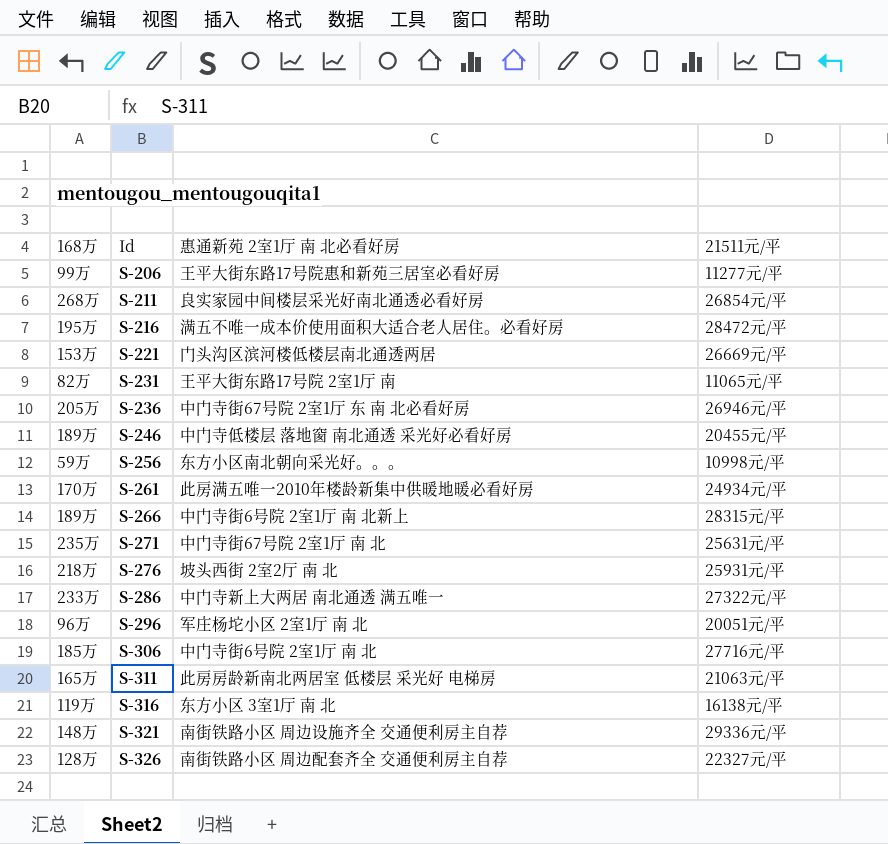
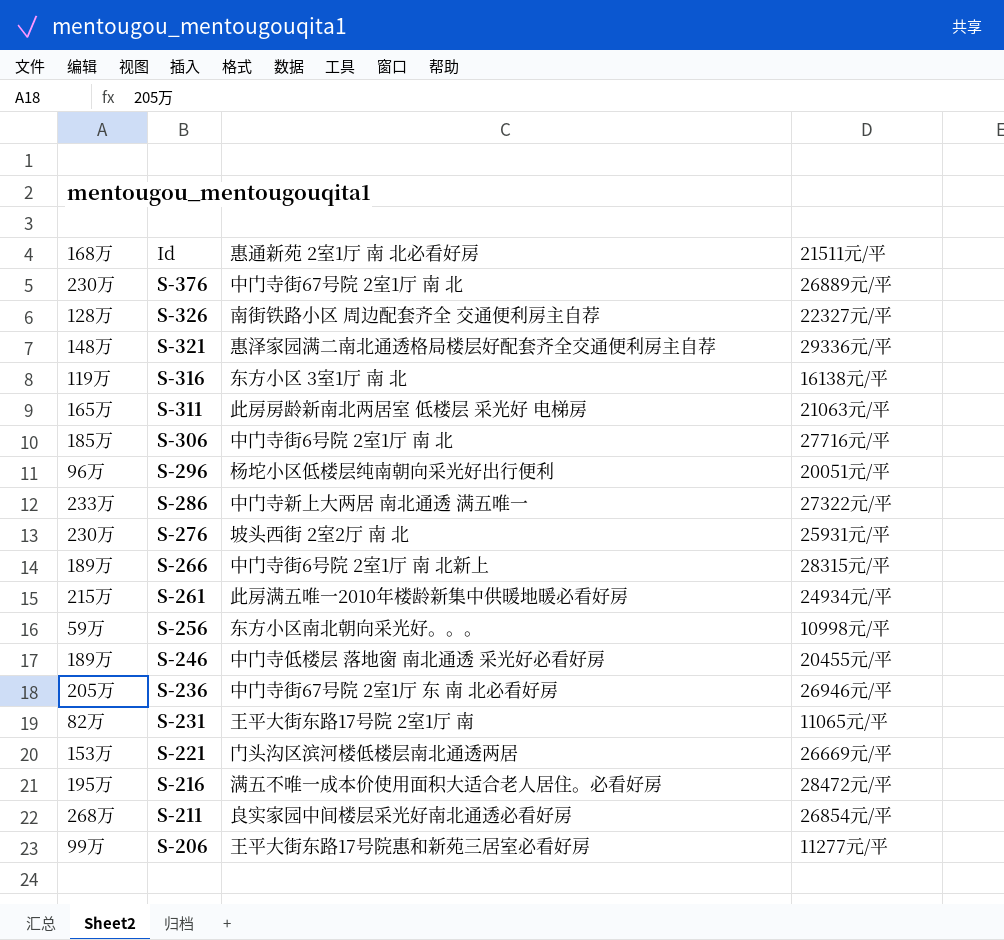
row order: Id ascending -> Id descending
row S-271: 235万 | 中门寺街67号院 2室1厅 南 北 | 25631元/平 -> none
row S-376: none -> 230万 | 中门寺街67号院 2室1厅 南 北 | 26889元/平
S-321 | 惠通新苑 2室1厅 南 北必看好房: 南街铁路小区 周边设施齐全 交通便利房主自荐 -> 惠泽家园满二南北通透格局楼层好配套齐全交通便利房主自荐
S-296 | 惠通新苑 2室1厅 南 北必看好房: 军庄杨坨小区 2室1厅 南 北 -> 杨坨小区低楼层纯南朝向采光好出行便利
S-276 | 168万: 218万 -> 230万
S-261 | 168万: 170万 -> 215万

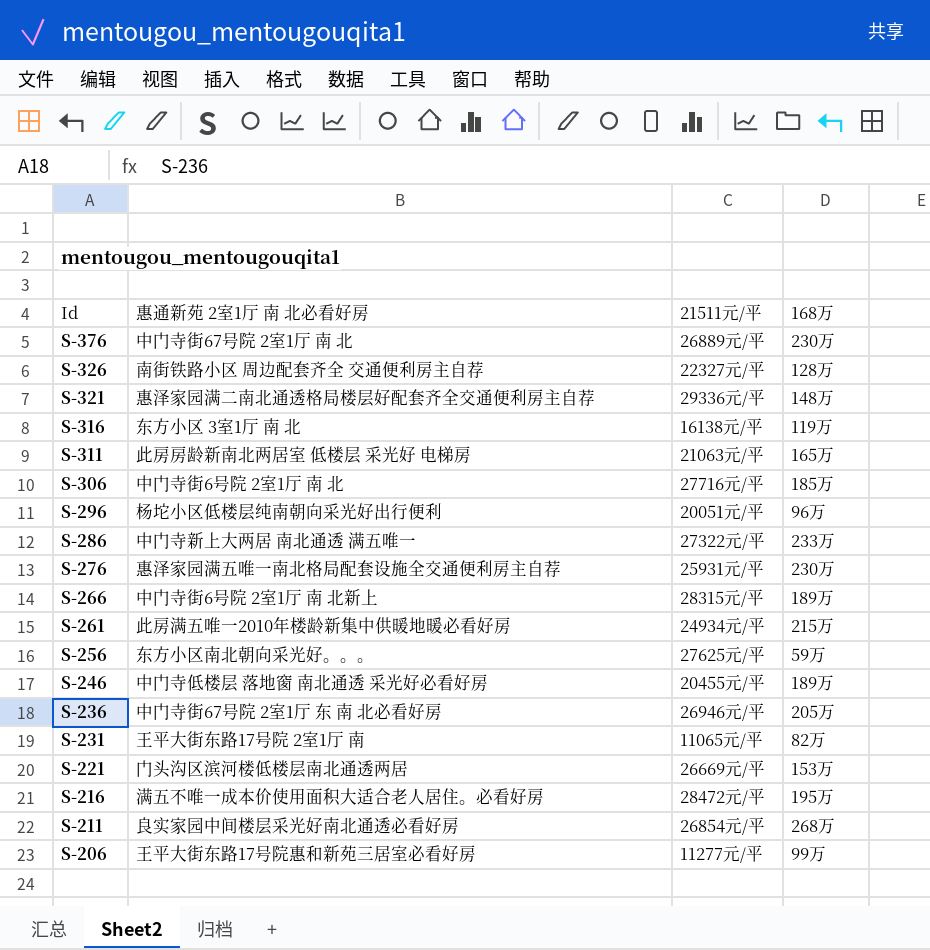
column 168万 | position: 1 -> 4
S-276 | 惠通新苑 2室1厅 南 北必看好房: 坡头西街 2室2厅 南 北 -> 惠泽家园满五唯一南北格局配套设施全交通便利房主自荐
S-256 | 21511元/平: 10998元/平 -> 27625元/平

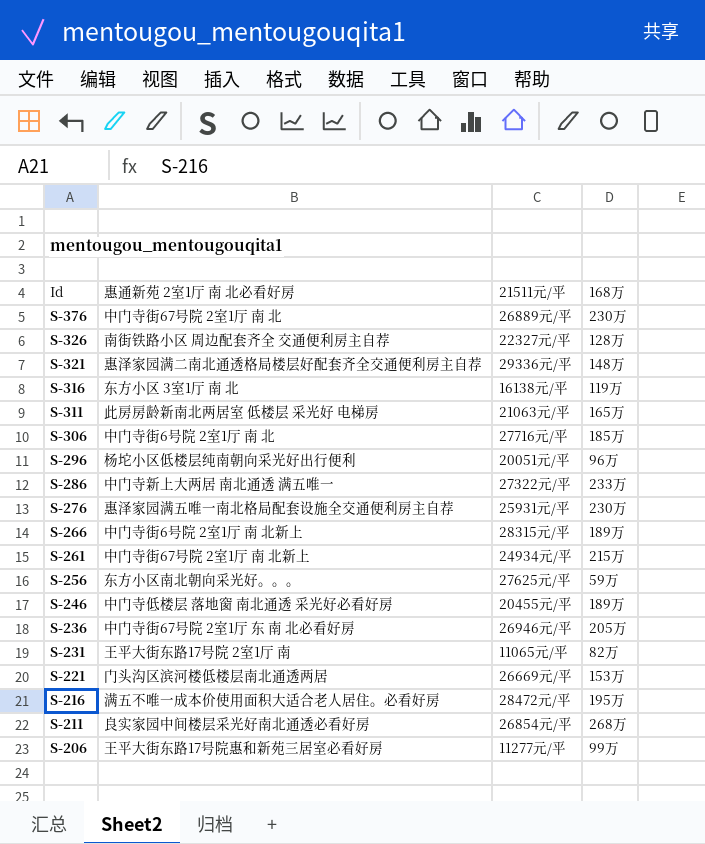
S-261 | 惠通新苑 2室1厅 南 北必看好房: 此房满五唯一2010年楼龄新集中供暖地暖必看好房 -> 中门寺街67号院 2室1厅 南 北新上

